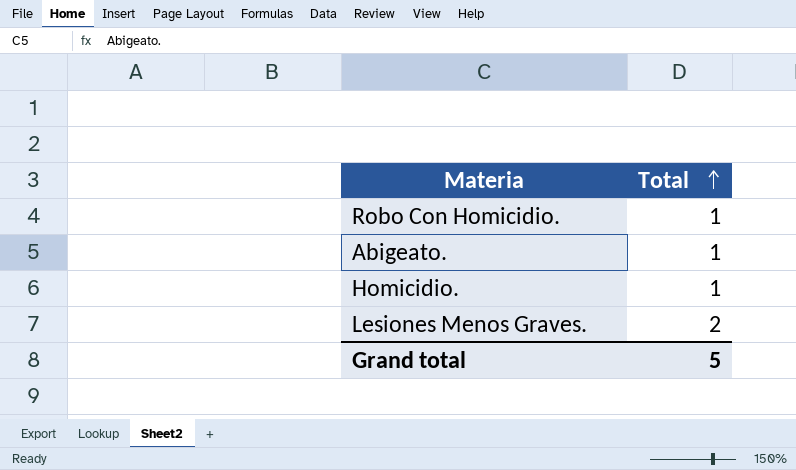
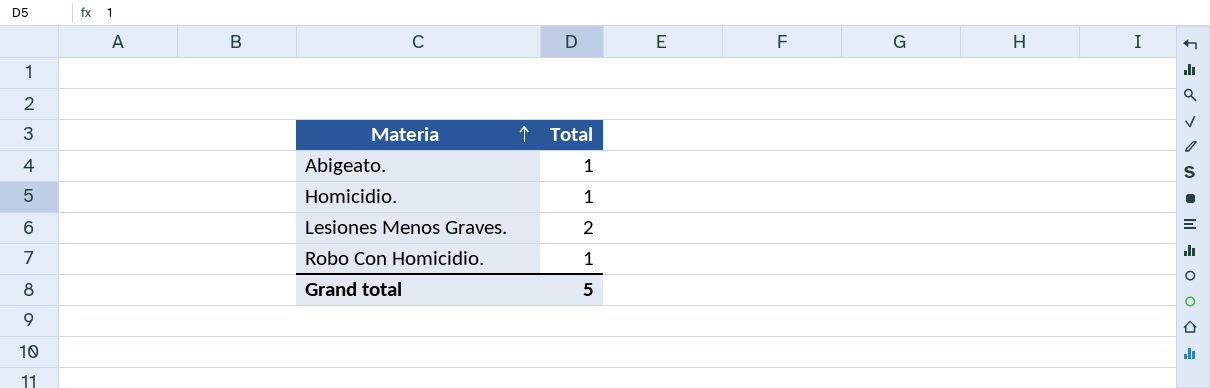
row order: Total ascending -> Materia ascending

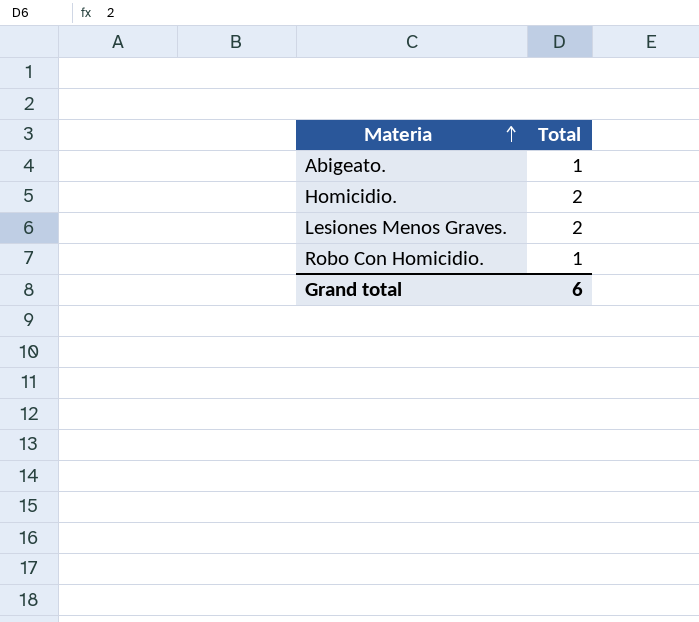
Homicidio. | Total: 1 -> 2
Grand total | Total: 5 -> 6

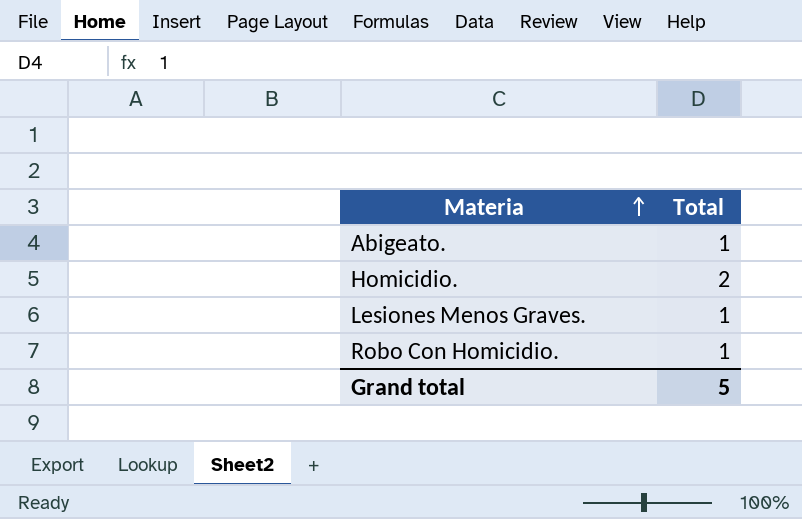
Lesiones Menos Graves. | Total: 2 -> 1
Grand total | Total: 6 -> 5

